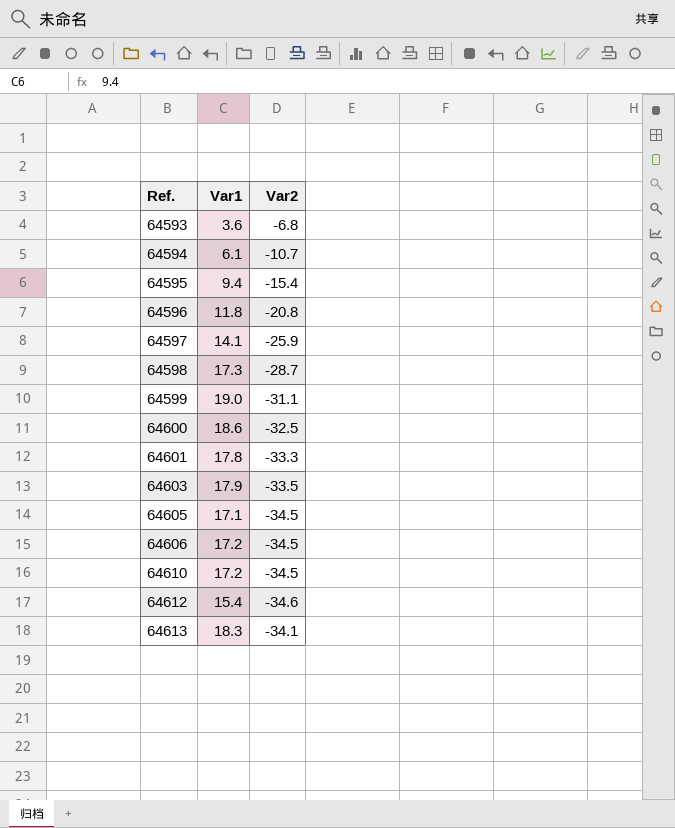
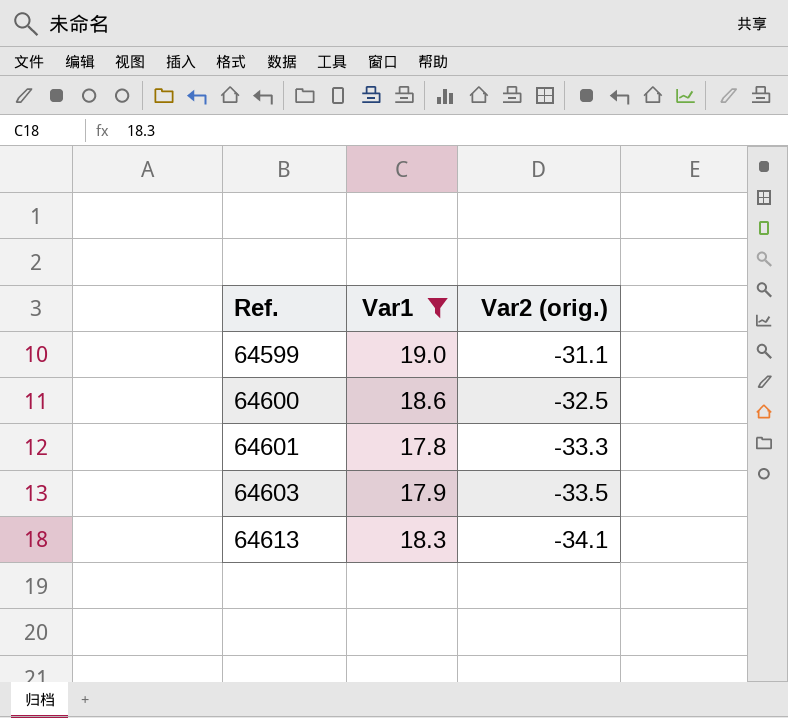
filter: none -> Var1 >= 17.8
column name: Var2 -> Var2 (orig.)

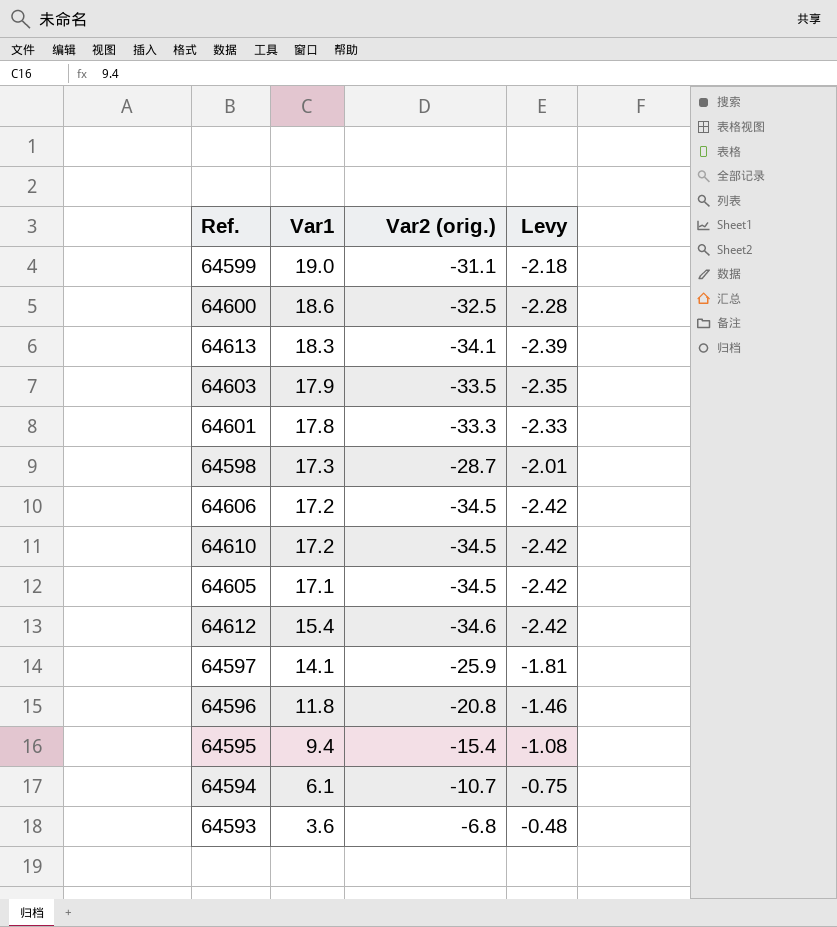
filter: Var1 >= 17.8 -> none
row order: Ref. ascending -> Var1 descending
column Levy | formula: none -> [Var2 (orig.)] * 0.07

